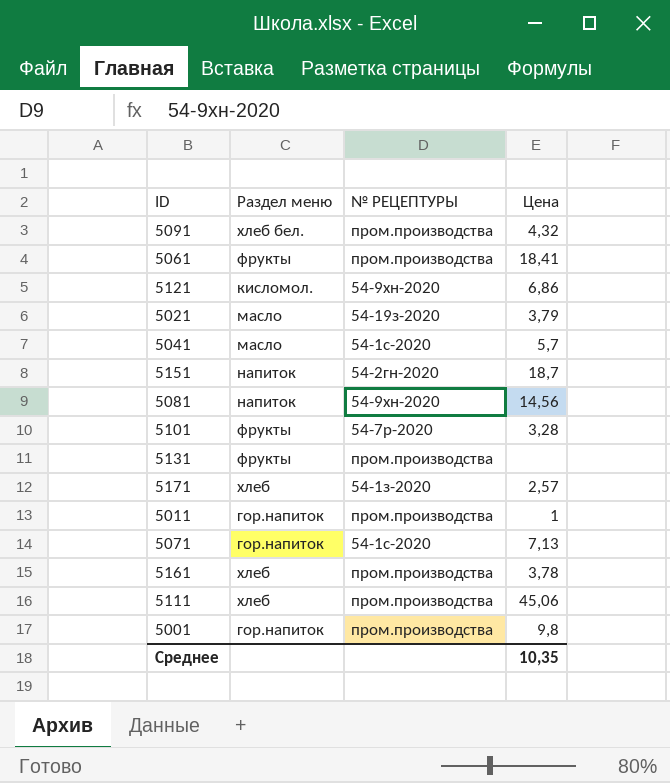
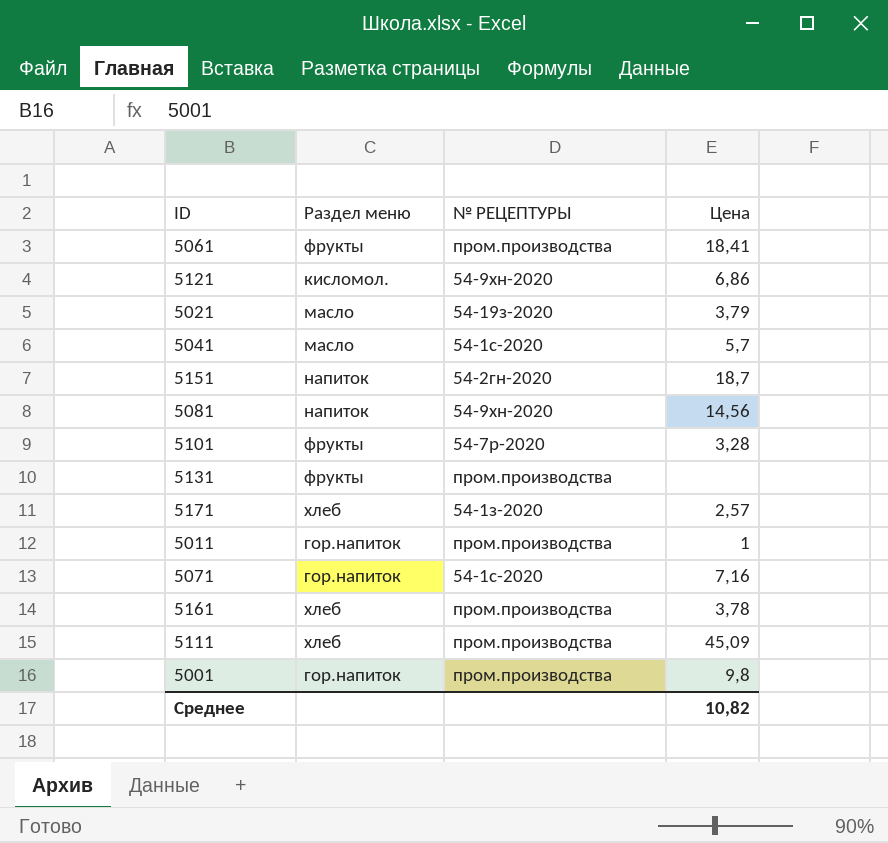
row 5091: хлеб бел. | пром.производства | 4,32 -> none
5071 | Цена: 7,13 -> 7,16
5111 | Цена: 45,06 -> 45,09
Среднее | Цена: 10,35 -> 10,82

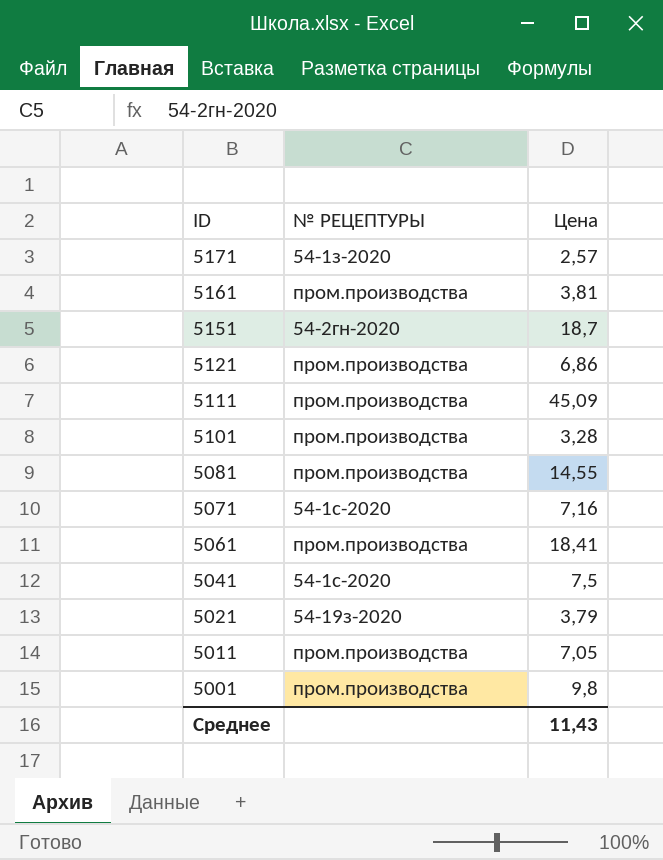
row order: none -> ID descending
column Раздел меню | position: 2 -> none
row 5131: фрукты | пром.производства | none -> none
5161 | Цена: 3,78 -> 3,81
5121 | № РЕЦЕПТУРЫ: 54-9хн-2020 -> пром.производства
5101 | № РЕЦЕПТУРЫ: 54-7р-2020 -> пром.производства
5081 | № РЕЦЕПТУРЫ: 54-9хн-2020 -> пром.производства
5081 | Цена: 14,56 -> 14,55
5041 | Цена: 5,7 -> 7,5
5011 | Цена: 1 -> 7,05
Среднее | Цена: 10,82 -> 11,43

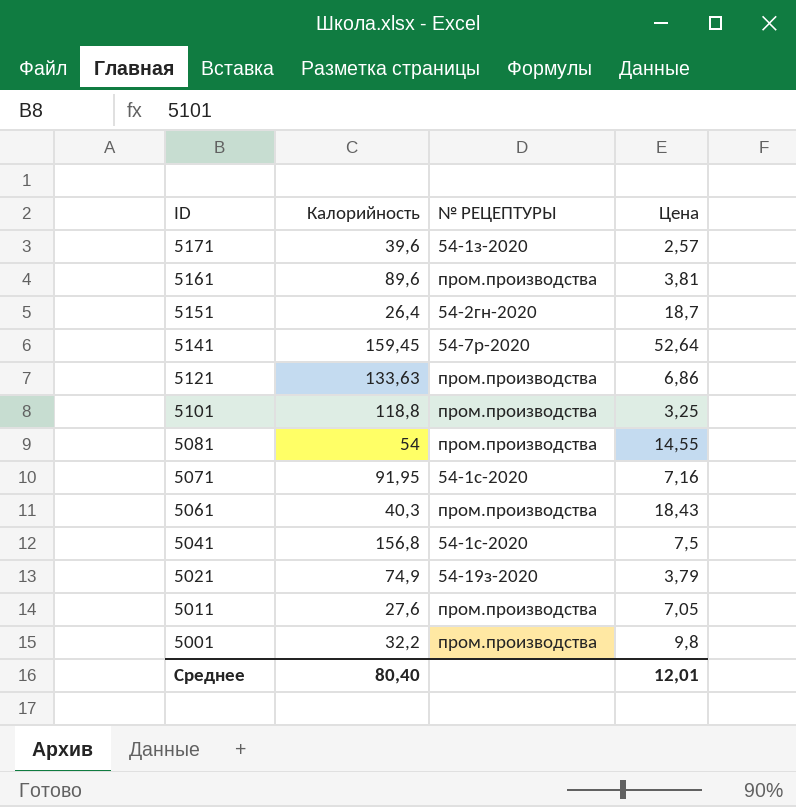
column Калорийность | position: none -> 2
row 5111: пром.производства | 45,09 -> none
row 5141: none -> 159,45 | 54-7р-2020 | 52,64
5101 | Цена: 3,28 -> 3,25
5061 | Цена: 18,41 -> 18,43
Среднее | Цена: 11,43 -> 12,01

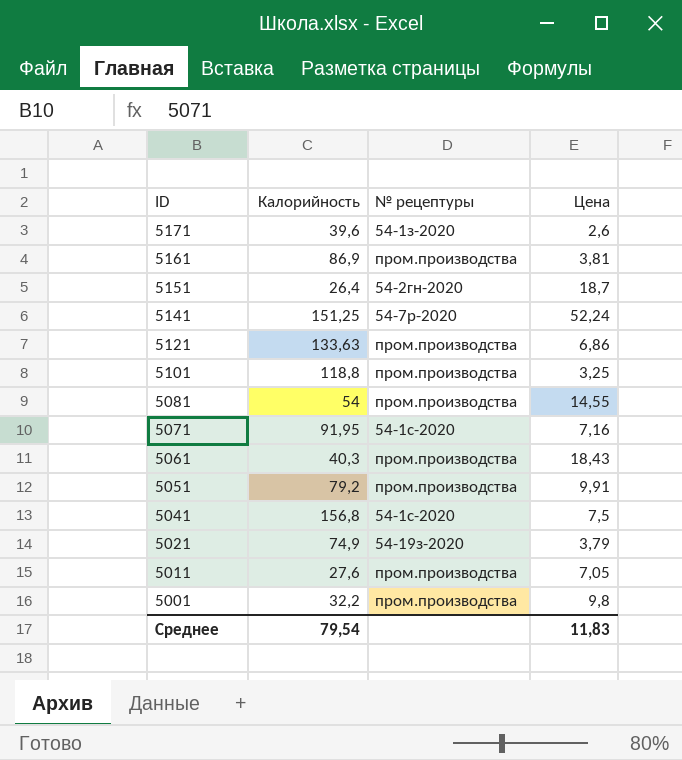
column name: № РЕЦЕПТУРЫ -> № рецептуры
5171 | Цена: 2,57 -> 2,6
5161 | Калорийность: 89,6 -> 86,9
5141 | Калорийность: 159,45 -> 151,25
5141 | Цена: 52,64 -> 52,24
row 5051: none -> 79,2 | пром.производства | 9,91
Среднее | Калорийность: 80,40 -> 79,54
Среднее | Цена: 12,01 -> 11,83

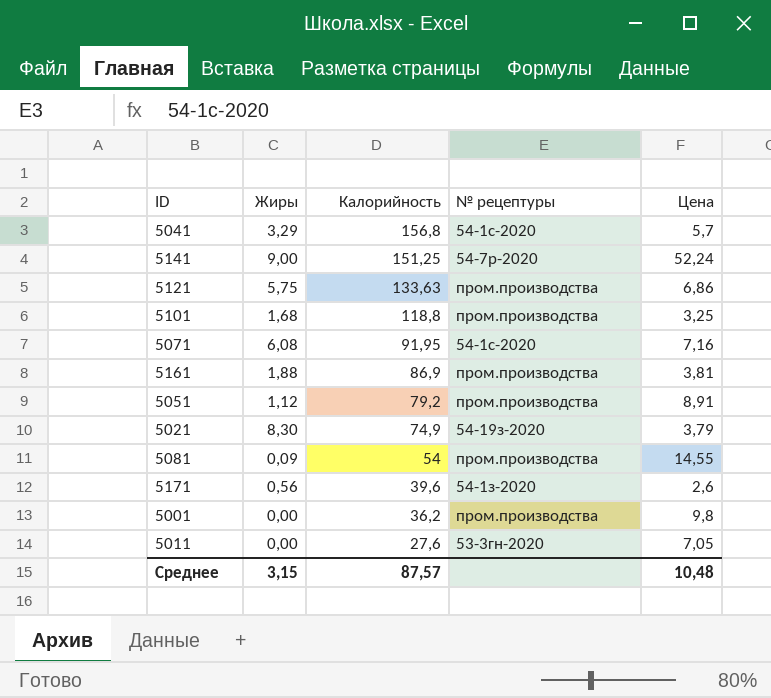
row order: ID descending -> Калорийность descending
column Жиры | position: none -> 2
row 5151: 26,4 | 54-2гн-2020 | 18,7 -> none
row 5061: 40,3 | пром.производства | 18,43 -> none
5041 | Цена: 7,5 -> 5,7
5051 | Цена: 9,91 -> 8,91
5001 | Калорийность: 32,2 -> 36,2
5011 | № рецептуры: пром.производства -> 53-3гн-2020
Среднее | Калорийность: 79,54 -> 87,57
Среднее | Цена: 11,83 -> 10,48

